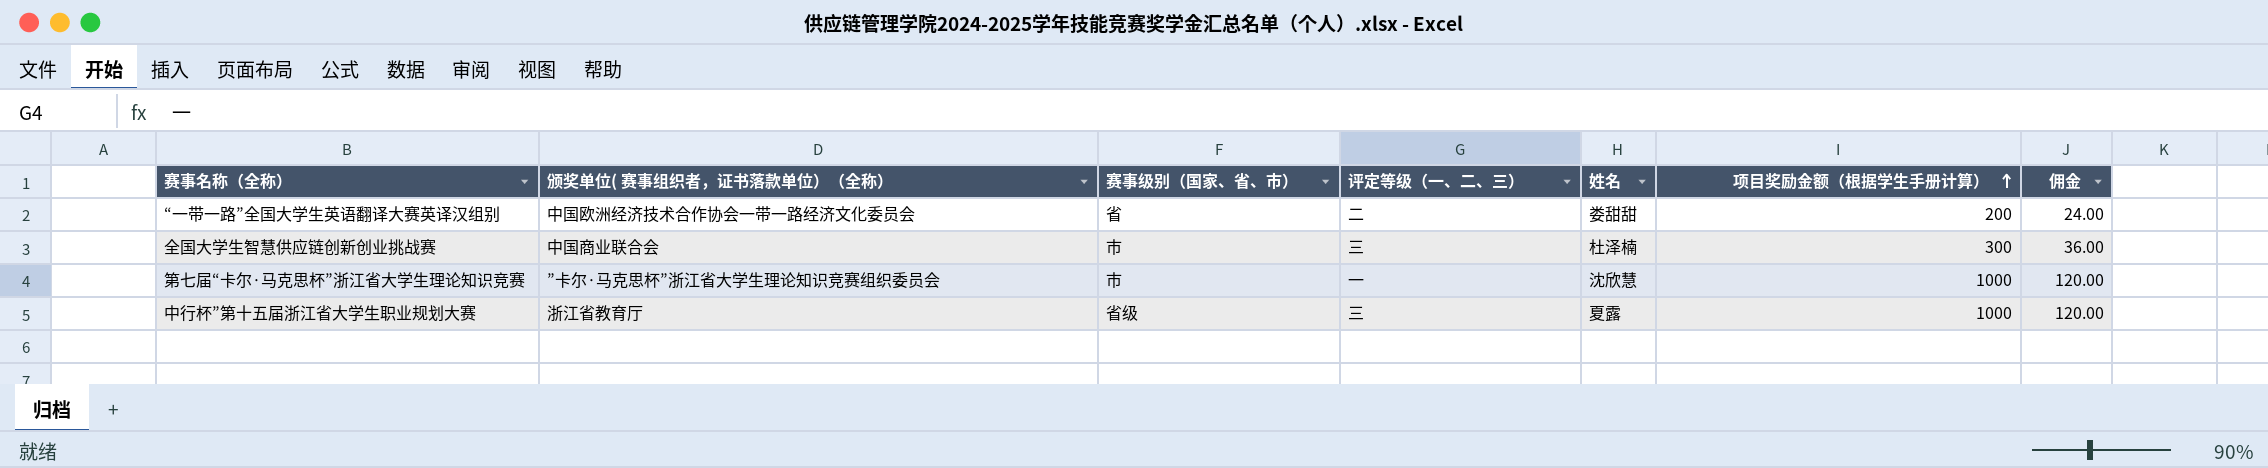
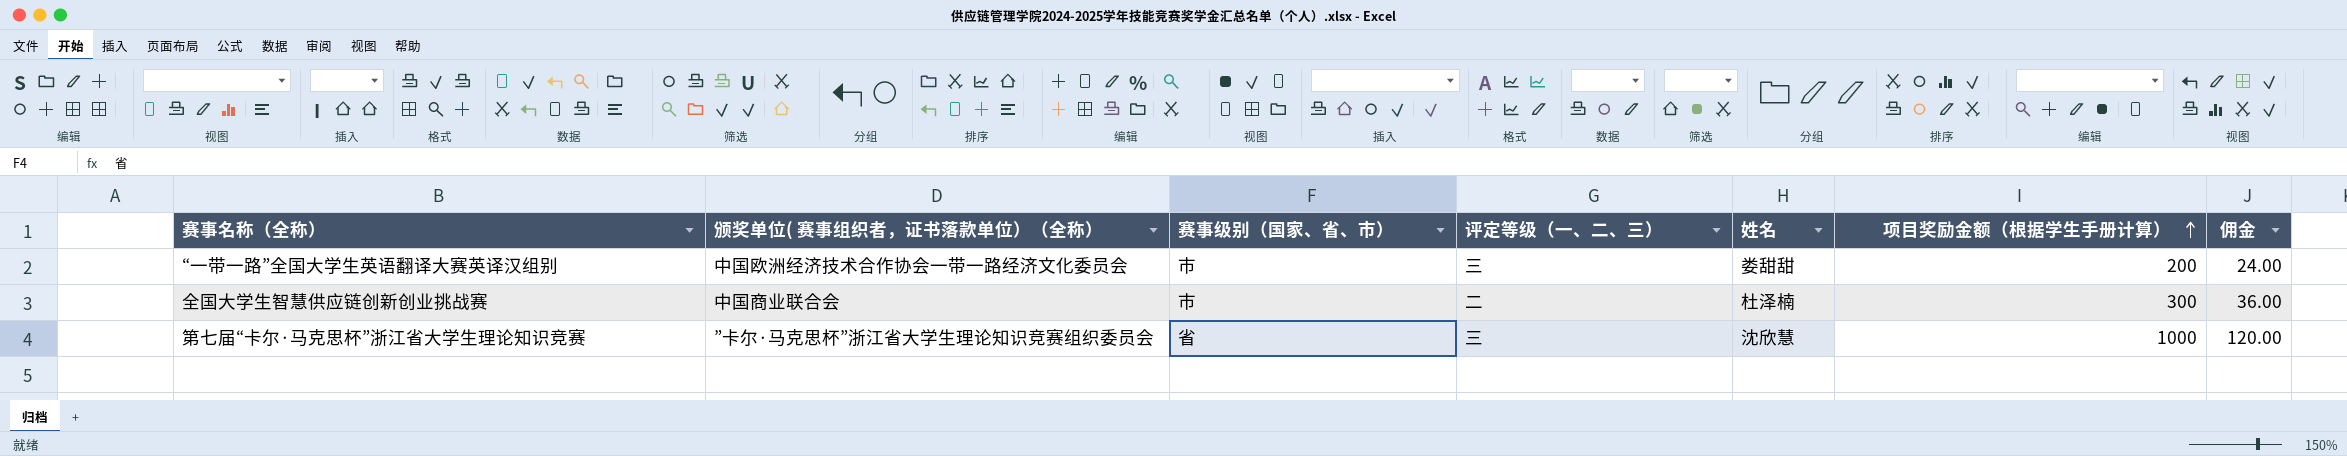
row 中行杯”第十五届浙江省大学生职业规划大赛: 浙江省教育厅 | 省级 | 三 | 夏露 | 1000 | 120.00 -> none
“一带一路”全国大学生英语翻译大赛英译汉组别 | 赛事级别（国家、省、市）: 省 -> 市
“一带一路”全国大学生英语翻译大赛英译汉组别 | 评定等级（一、二、三）: 二 -> 三
全国大学生智慧供应链创新创业挑战赛 | 评定等级（一、二、三）: 三 -> 二
第七届“卡尔·马克思杯”浙江省大学生理论知识竞赛 | 赛事级别（国家、省、市）: 市 -> 省
第七届“卡尔·马克思杯”浙江省大学生理论知识竞赛 | 评定等级（一、二、三）: 一 -> 三

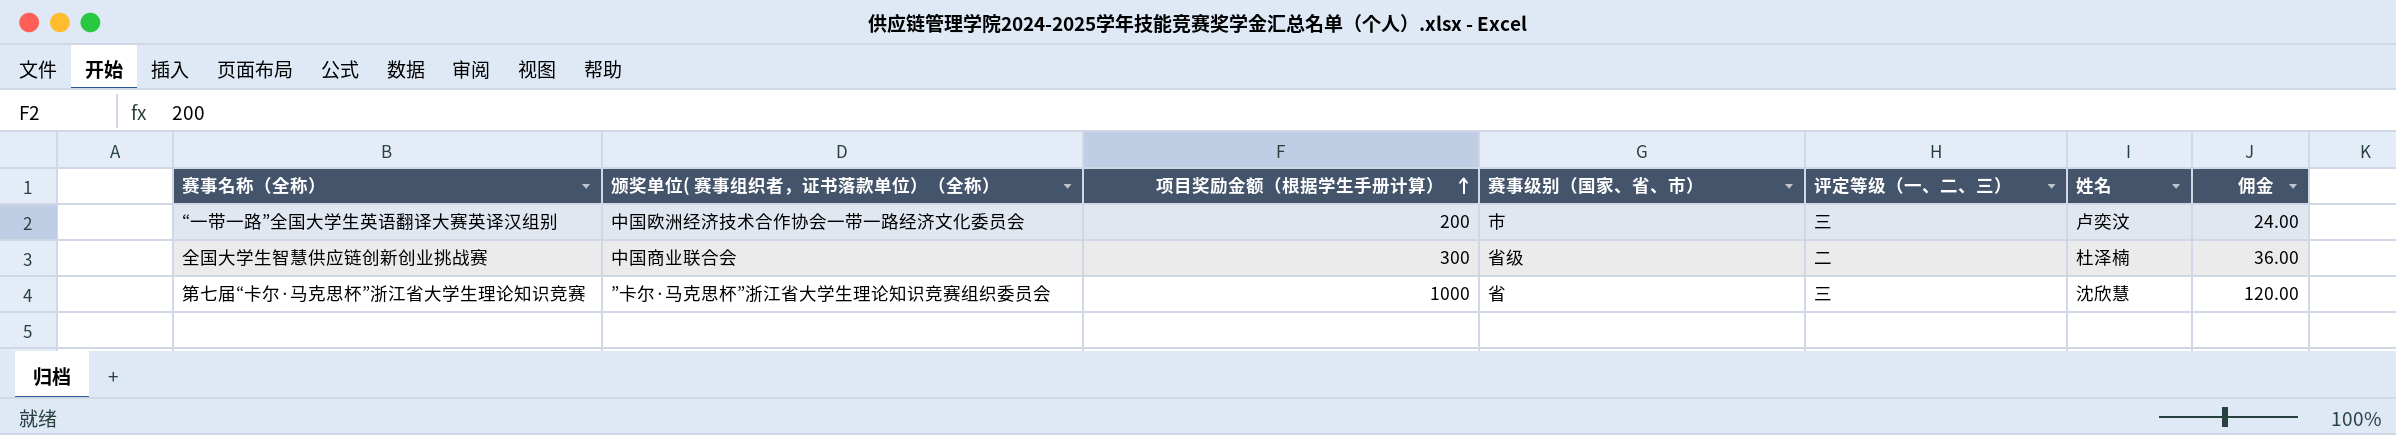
column 项目奖励金额（根据学生手册计算） | position: 6 -> 3
“一带一路”全国大学生英语翻译大赛英译汉组别 | 姓名: 娄甜甜 -> 卢奕汶
全国大学生智慧供应链创新创业挑战赛 | 赛事级别（国家、省、市）: 市 -> 省级

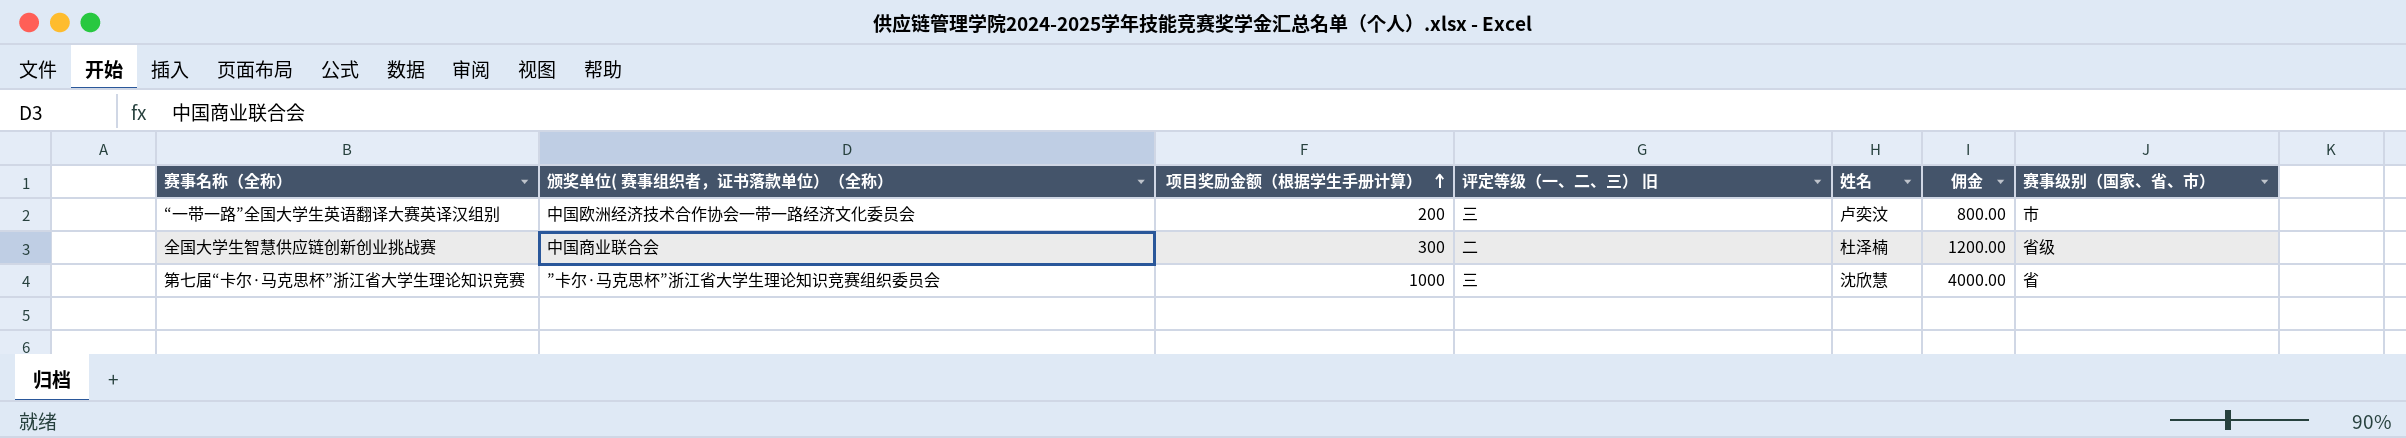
column name: 评定等级（一、二、三） -> 评定等级（一、二、三） 旧
column 佣金 | formula: [项目奖励金额（根据学生手册计算）] * 0.12 -> [项目奖励金额（根据学生手册计算）] * 4
column 赛事级别（国家、省、市） | position: 4 -> 7

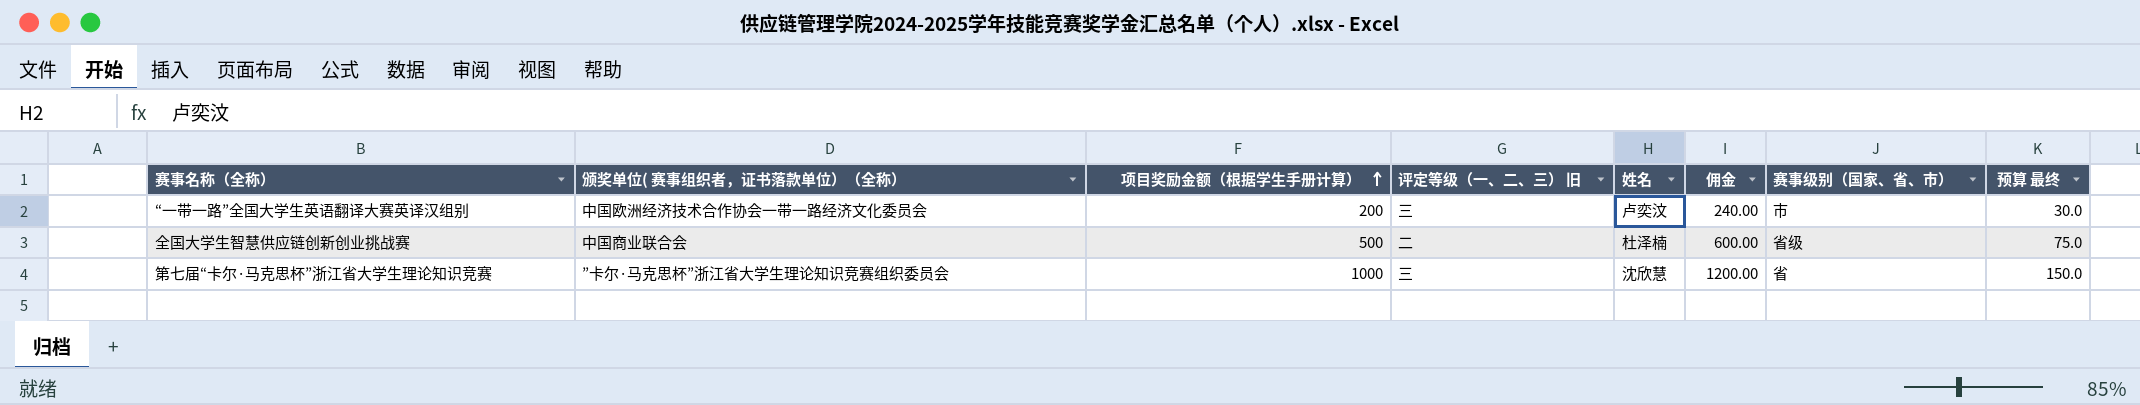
column 佣金 | formula: [项目奖励金额（根据学生手册计算）] * 4 -> [项目奖励金额（根据学生手册计算）] * 1.2
column 预算 最终 | formula: none -> [项目奖励金额（根据学生手册计算）] * 0.15
全国大学生智慧供应链创新创业挑战赛 | 项目奖励金额（根据学生手册计算）: 300 -> 500

